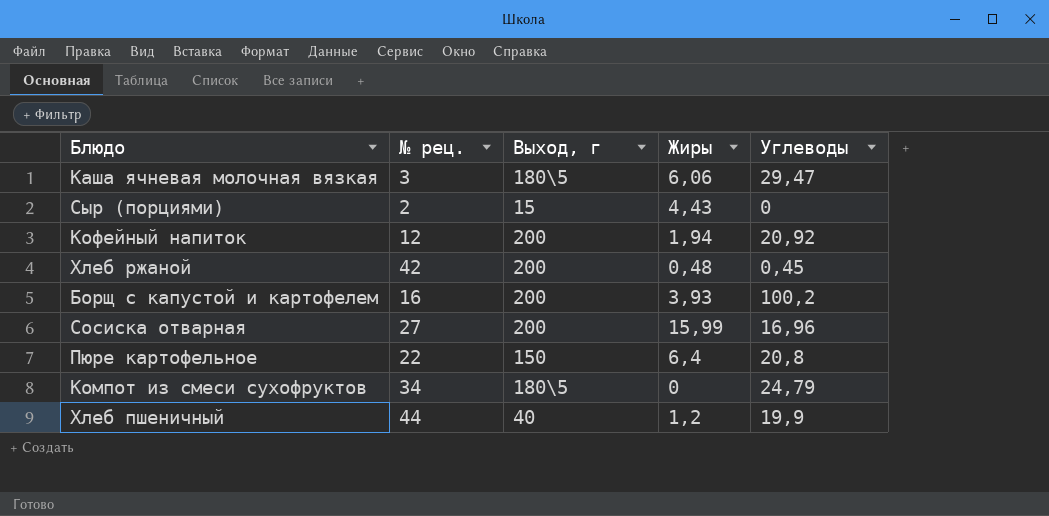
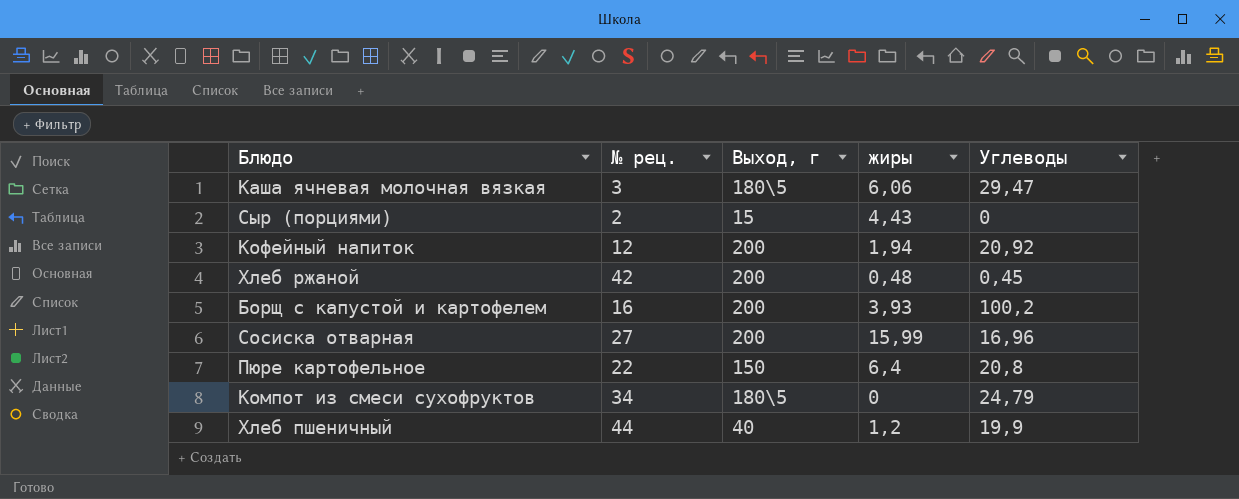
column name: Жиры -> жиры

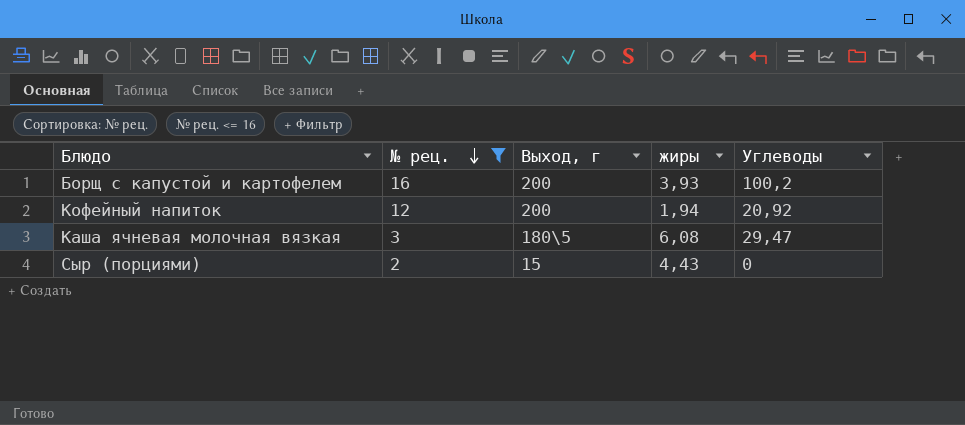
filter: none -> № рец. <= 16
row order: none -> № рец. descending
Каша ячневая молочная вязкая | жиры: 6,06 -> 6,08

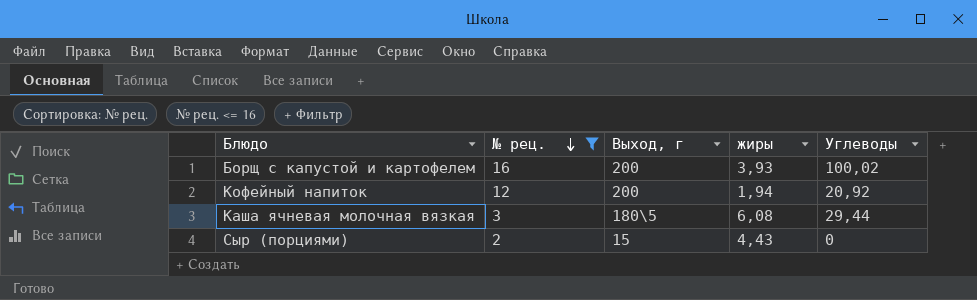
Борщ с капустой и картофелем | Углеводы: 100,2 -> 100,02
Каша ячневая молочная вязкая | Углеводы: 29,47 -> 29,44

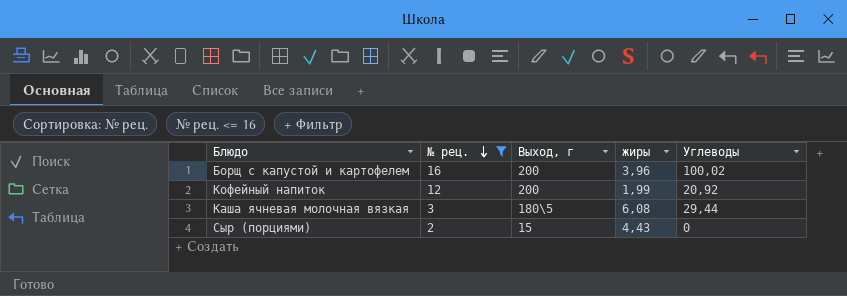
Борщ с капустой и картофелем | жиры: 3,93 -> 3,96
Кофейный напиток | жиры: 1,94 -> 1,99

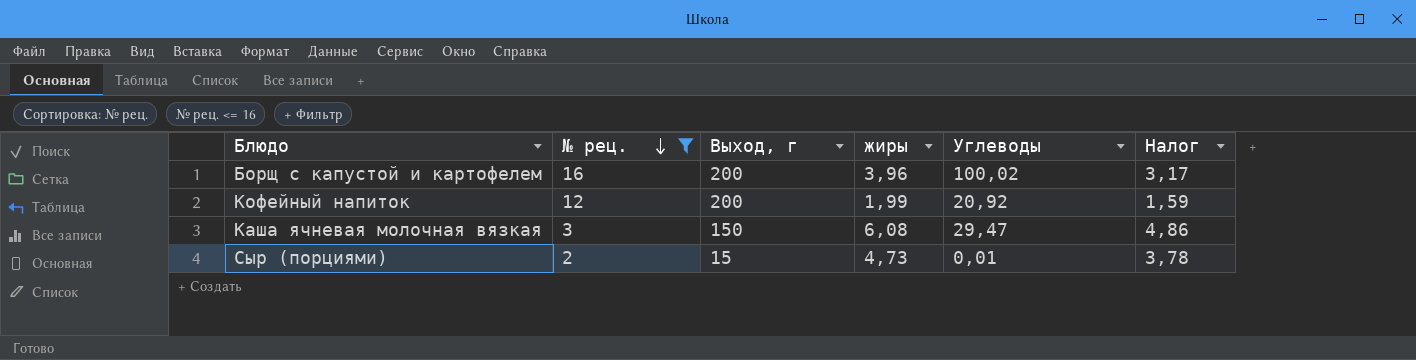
column Налог | formula: none -> [жиры] * 0,8
Каша ячневая молочная вязкая | Выход, г: 180\5 -> 150
Каша ячневая молочная вязкая | Углеводы: 29,44 -> 29,47
Сыр (порциями) | жиры: 4,43 -> 4,73
Сыр (порциями) | Углеводы: 0 -> 0,01

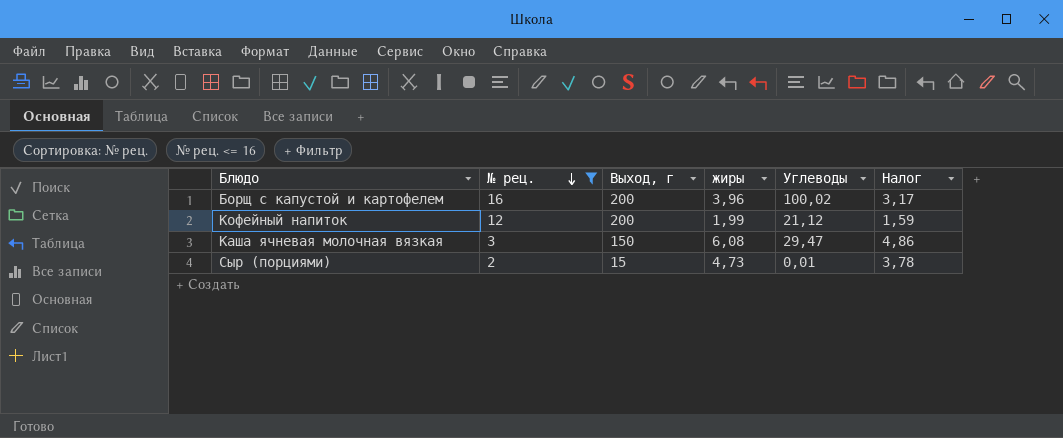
Кофейный напиток | Углеводы: 20,92 -> 21,12

